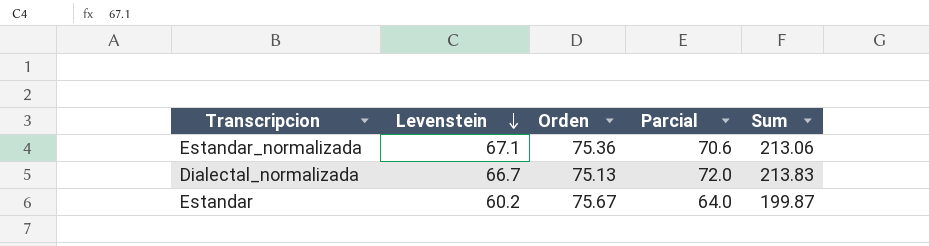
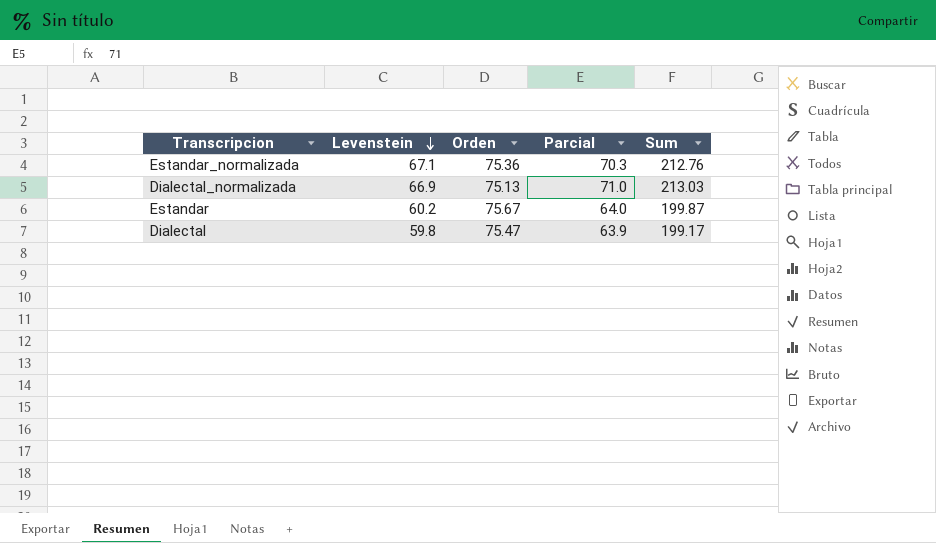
Estandar_normalizada | Parcial: 70.6 -> 70.3
Estandar_normalizada | Sum: 213.06 -> 212.76
Dialectal_normalizada | Levenstein: 66.7 -> 66.9
Dialectal_normalizada | Parcial: 72.0 -> 71.0
Dialectal_normalizada | Sum: 213.83 -> 213.03
row Dialectal: none -> 59.8 | 75.47 | 63.9 | 199.17

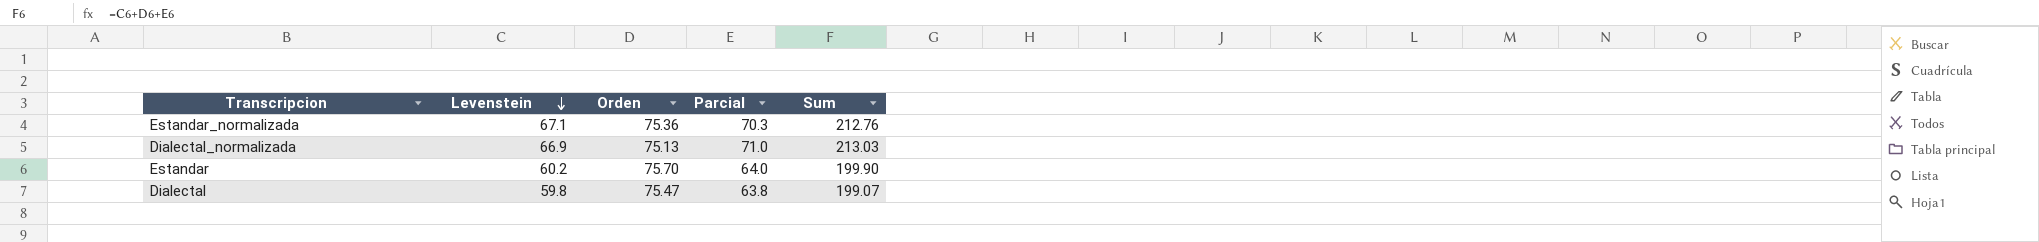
Estandar | Orden: 75.67 -> 75.70
Estandar | Sum: 199.87 -> 199.90
Dialectal | Parcial: 63.9 -> 63.8
Dialectal | Sum: 199.17 -> 199.07

